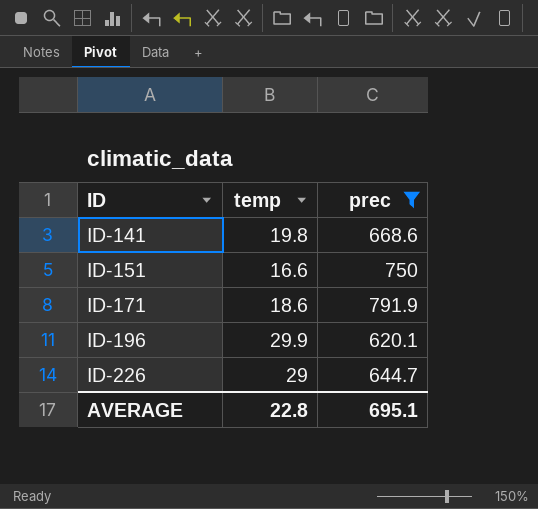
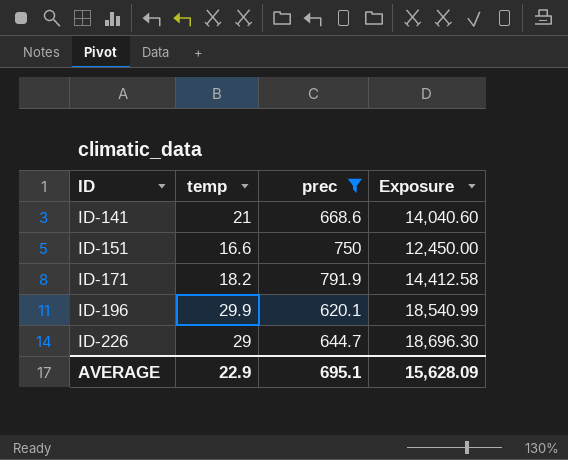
column Exposure | formula: none -> [temp] * [prec]
ID-141 | temp: 19.8 -> 21
ID-171 | temp: 18.6 -> 18.2
AVERAGE | temp: 22.8 -> 22.9

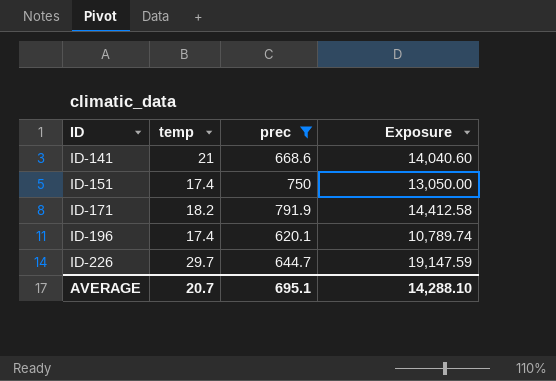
ID-151 | temp: 16.6 -> 17.4
ID-151 | Exposure: 12,450.00 -> 13,050.00
ID-196 | temp: 29.9 -> 17.4
ID-196 | Exposure: 18,540.99 -> 10,789.74
ID-226 | temp: 29 -> 29.7
ID-226 | Exposure: 18,696.30 -> 19,147.59
AVERAGE | temp: 22.9 -> 20.7
AVERAGE | Exposure: 15,628.09 -> 14,288.10

